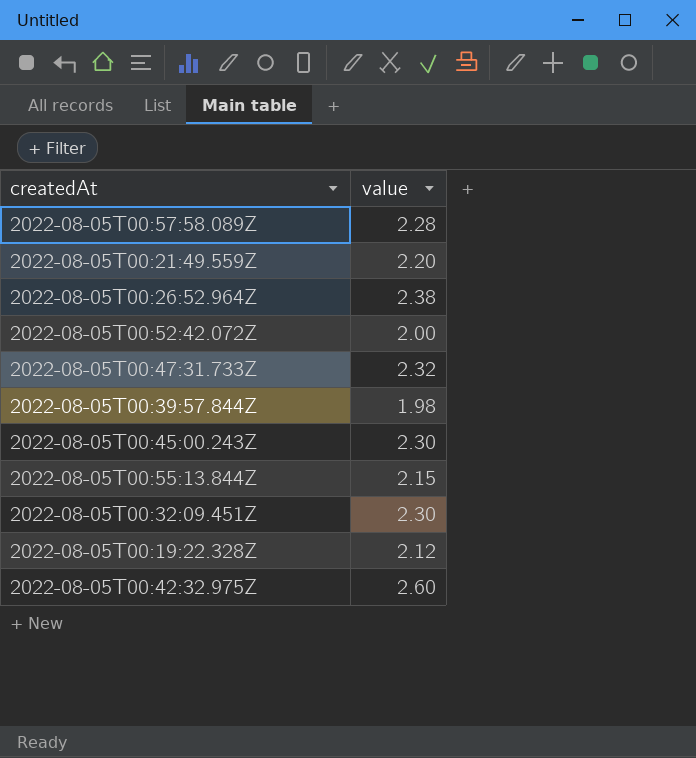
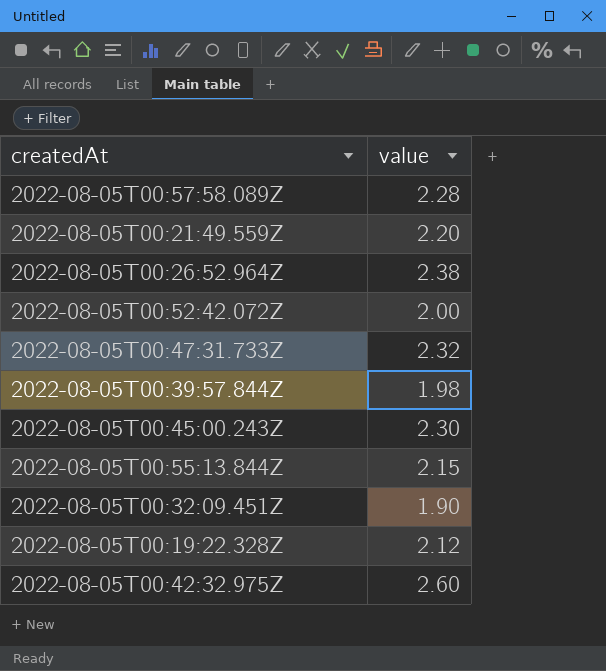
2022-08-05T00:32:09.451Z | value: 2.30 -> 1.90

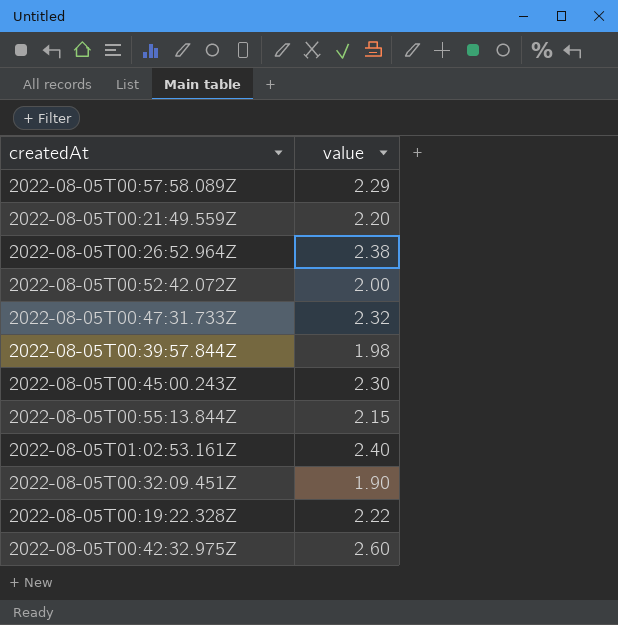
2022-08-05T00:57:58.089Z | value: 2.28 -> 2.29
row 2022-08-05T01:02:53.161Z: none -> 2.40
2022-08-05T00:19:22.328Z | value: 2.12 -> 2.22

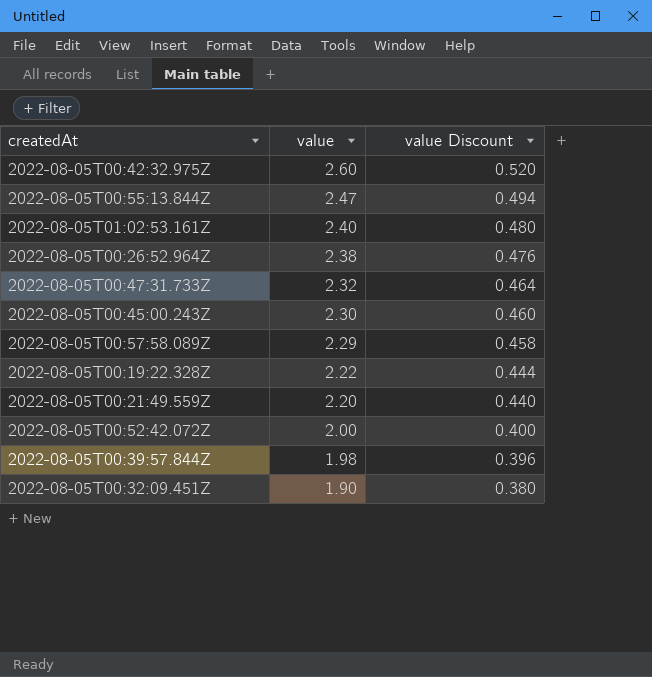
row order: none -> value descending
column value Discount | formula: none -> [value] * 0.2
2022-08-05T00:55:13.844Z | value: 2.15 -> 2.47

